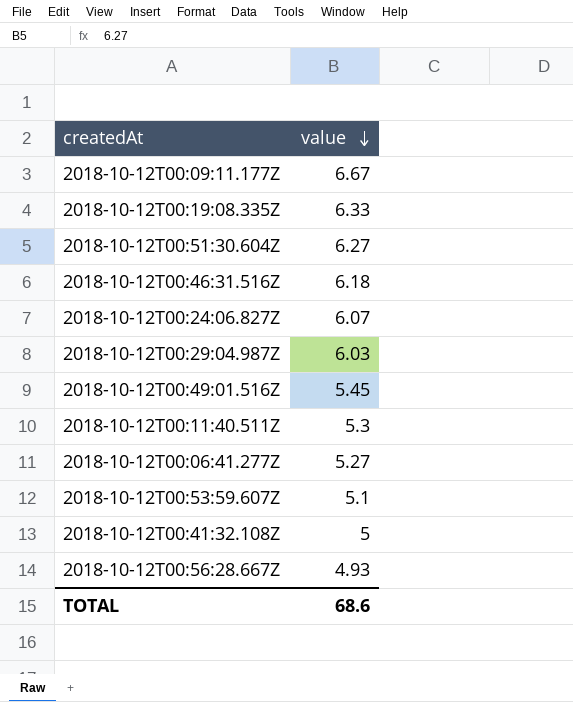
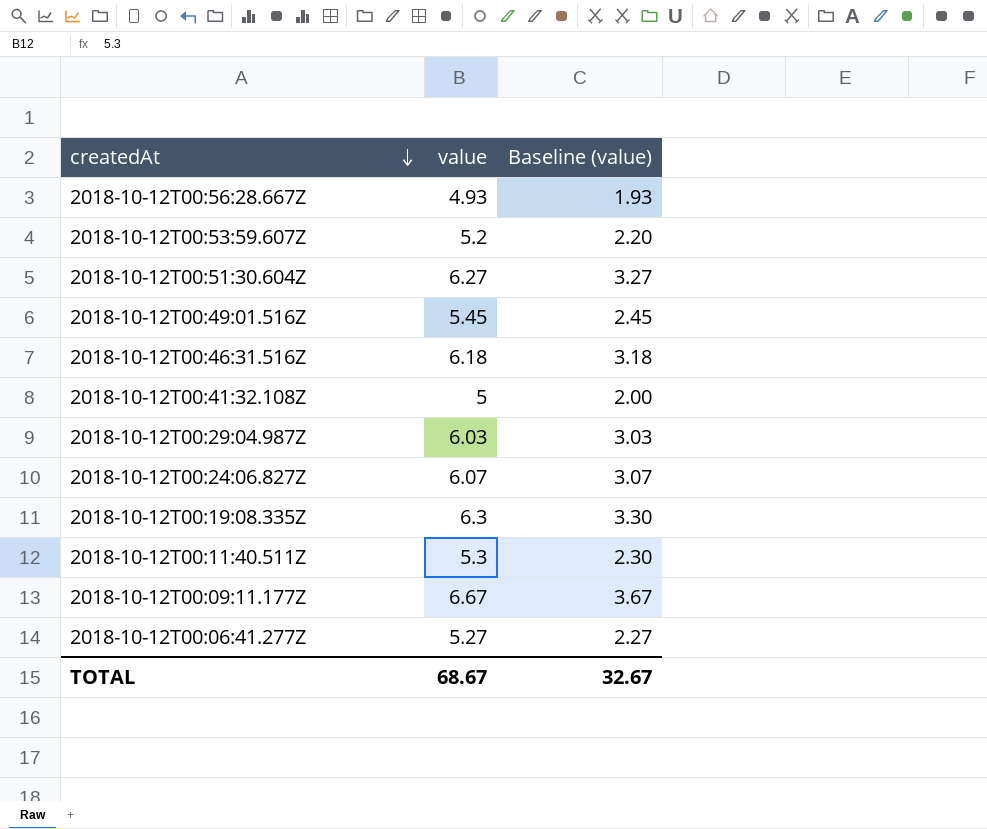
row order: value descending -> createdAt descending
column Baseline (value) | formula: none -> [value] - 3
2018-10-12T00:53:59.607Z | value: 5.1 -> 5.2
2018-10-12T00:19:08.335Z | value: 6.33 -> 6.3
TOTAL | value: 68.6 -> 68.67

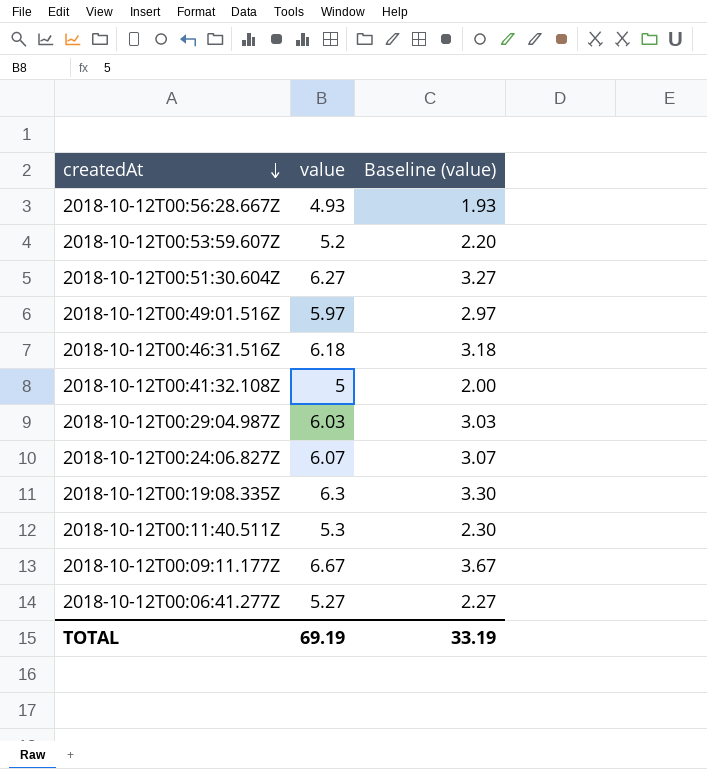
2018-10-12T00:49:01.516Z | value: 5.45 -> 5.97
2018-10-12T00:49:01.516Z | Baseline (value): 2.45 -> 2.97
TOTAL | value: 68.67 -> 69.19
TOTAL | Baseline (value): 32.67 -> 33.19

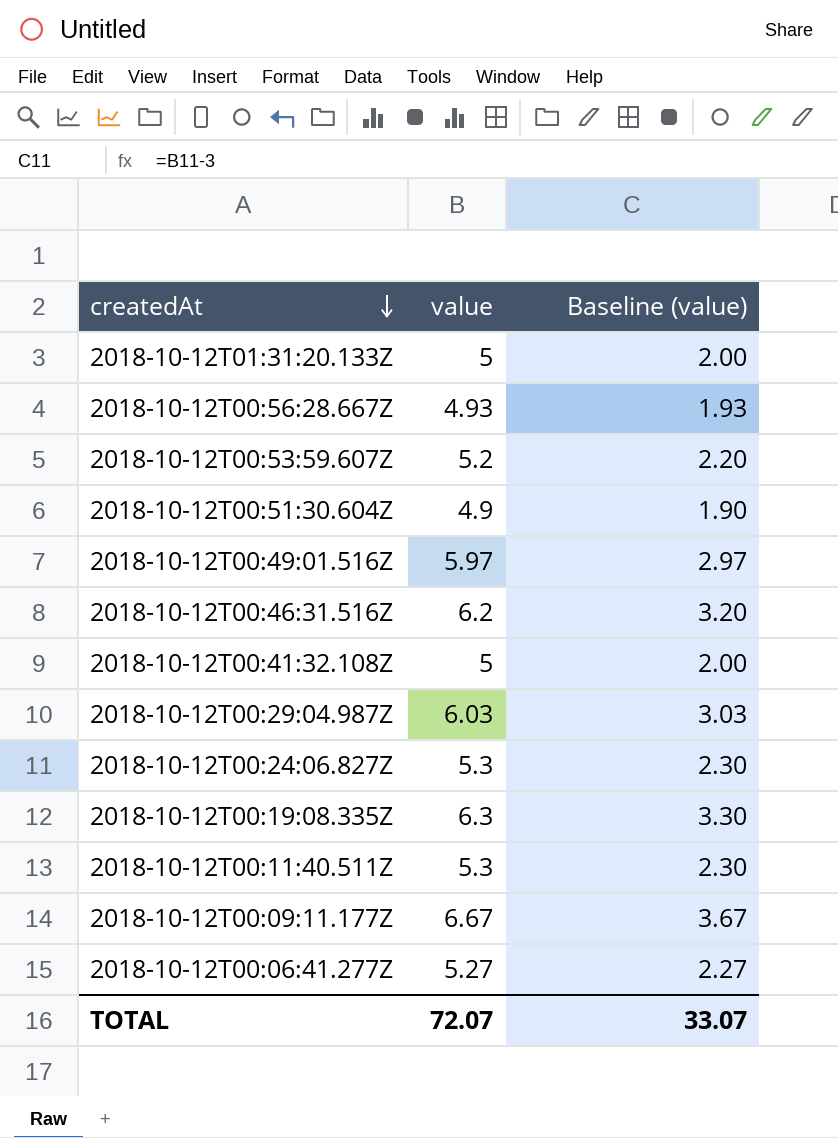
row 2018-10-12T01:31:20.133Z: none -> 5 | 2.00
2018-10-12T00:51:30.604Z | value: 6.27 -> 4.9
2018-10-12T00:51:30.604Z | Baseline (value): 3.27 -> 1.90
2018-10-12T00:46:31.516Z | value: 6.18 -> 6.2
2018-10-12T00:46:31.516Z | Baseline (value): 3.18 -> 3.20
2018-10-12T00:24:06.827Z | value: 6.07 -> 5.3
2018-10-12T00:24:06.827Z | Baseline (value): 3.07 -> 2.30
TOTAL | value: 69.19 -> 72.07
TOTAL | Baseline (value): 33.19 -> 33.07

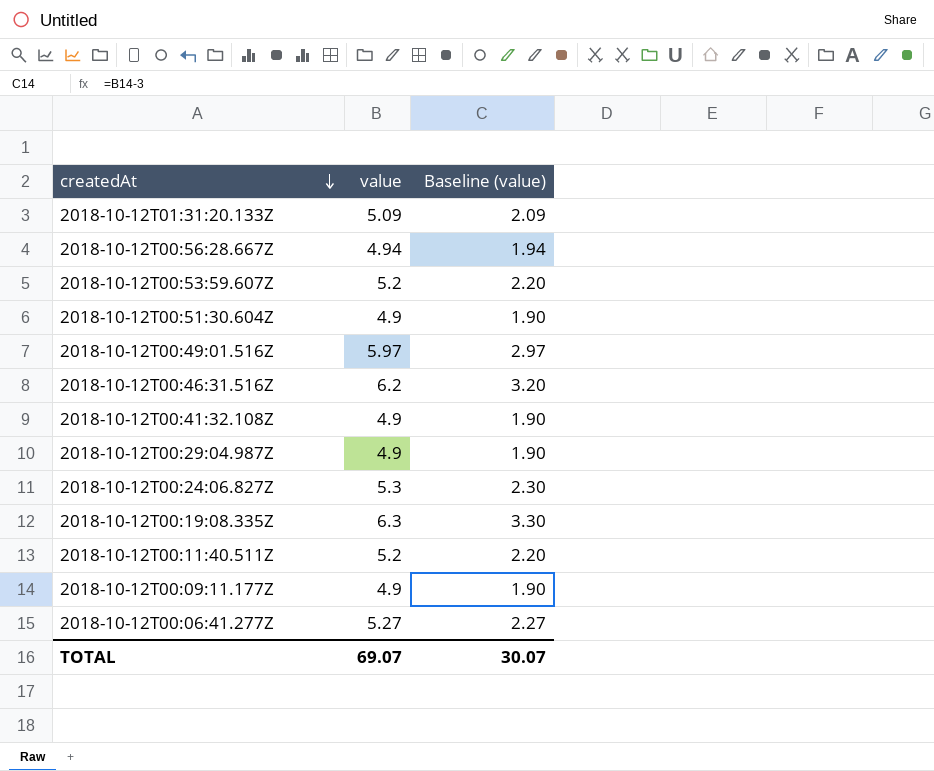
2018-10-12T01:31:20.133Z | value: 5 -> 5.09
2018-10-12T01:31:20.133Z | Baseline (value): 2.00 -> 2.09
2018-10-12T00:56:28.667Z | value: 4.93 -> 4.94
2018-10-12T00:56:28.667Z | Baseline (value): 1.93 -> 1.94
2018-10-12T00:41:32.108Z | value: 5 -> 4.9
2018-10-12T00:41:32.108Z | Baseline (value): 2.00 -> 1.90
2018-10-12T00:29:04.987Z | value: 6.03 -> 4.9
2018-10-12T00:29:04.987Z | Baseline (value): 3.03 -> 1.90
2018-10-12T00:11:40.511Z | value: 5.3 -> 5.2
2018-10-12T00:11:40.511Z | Baseline (value): 2.30 -> 2.20
2018-10-12T00:09:11.177Z | value: 6.67 -> 4.9
2018-10-12T00:09:11.177Z | Baseline (value): 3.67 -> 1.90
TOTAL | value: 72.07 -> 69.07
TOTAL | Baseline (value): 33.07 -> 30.07

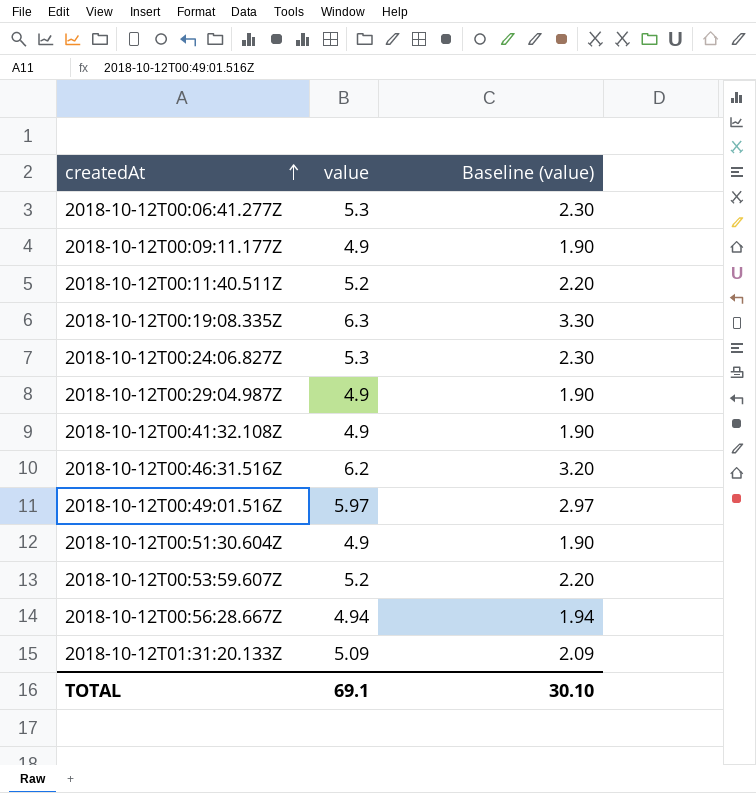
row order: createdAt descending -> createdAt ascending
2018-10-12T00:06:41.277Z | value: 5.27 -> 5.3
2018-10-12T00:06:41.277Z | Baseline (value): 2.27 -> 2.30
TOTAL | value: 69.07 -> 69.1
TOTAL | Baseline (value): 30.07 -> 30.10

